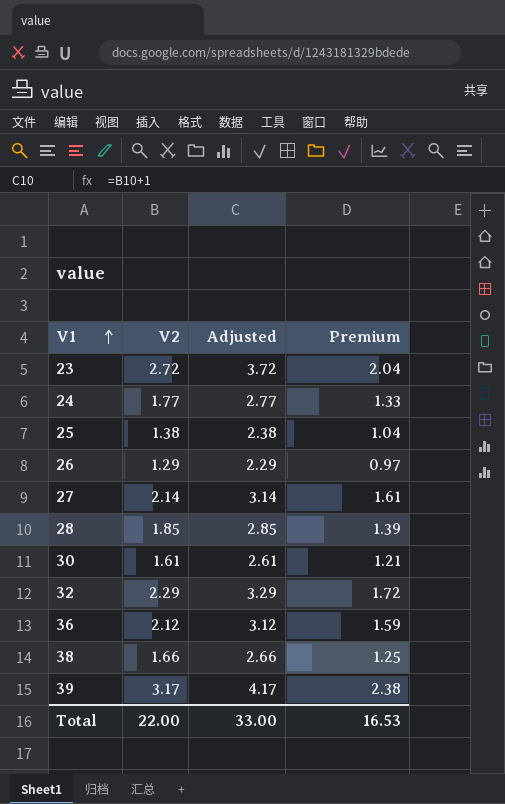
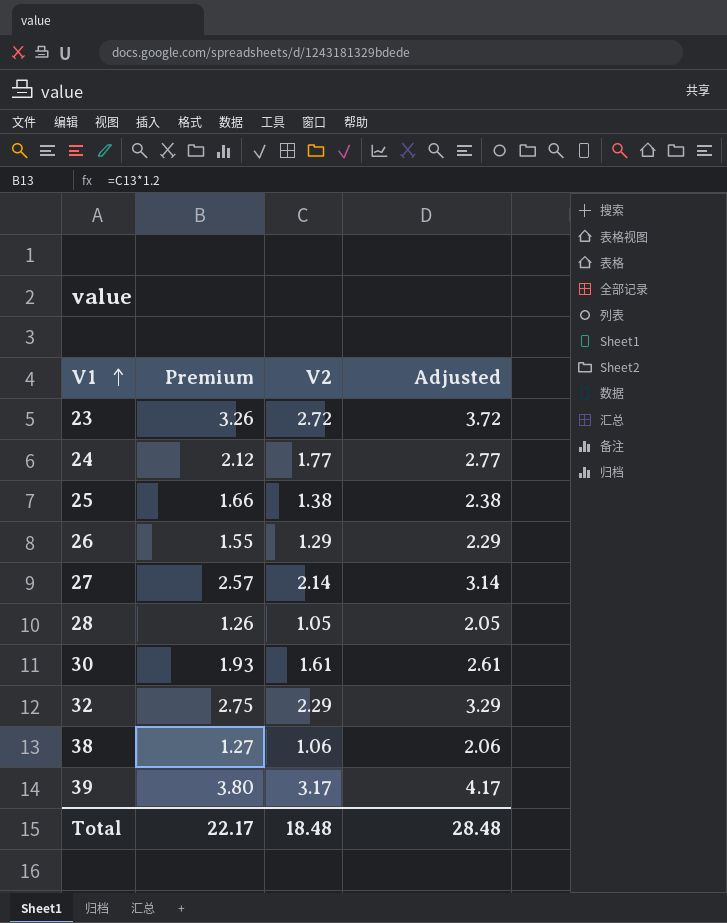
column Premium | formula: [V2] * 0.75 -> [V2] * 1.2
column Premium | position: 4 -> 2
row 36: 2.12 | 3.12 | 1.59 -> none
28 | V2: 1.85 -> 1.05
28 | Adjusted: 2.85 -> 2.05
38 | V2: 1.66 -> 1.06
38 | Adjusted: 2.66 -> 2.06
Total | Premium: 16.53 -> 22.17
Total | V2: 22.00 -> 18.48
Total | Adjusted: 33.00 -> 28.48

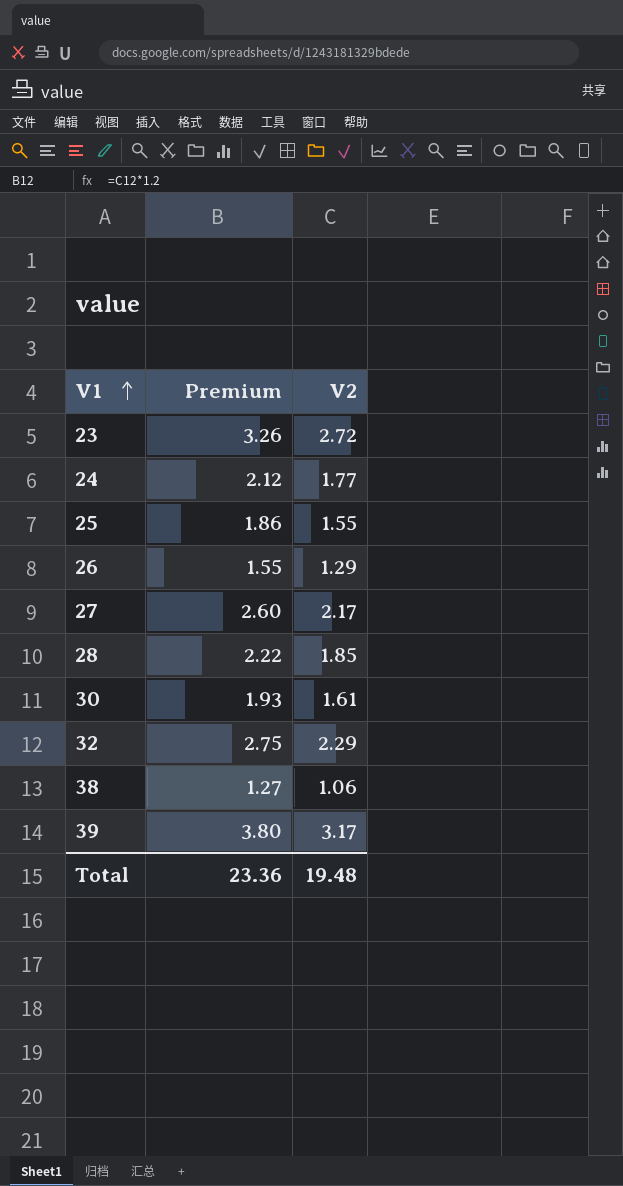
column Adjusted | formula: [V2] + 1 -> none
25 | Premium: 1.66 -> 1.86
25 | V2: 1.38 -> 1.55
27 | Premium: 2.57 -> 2.60
27 | V2: 2.14 -> 2.17
28 | Premium: 1.26 -> 2.22
28 | V2: 1.05 -> 1.85
Total | Premium: 22.17 -> 23.36
Total | V2: 18.48 -> 19.48

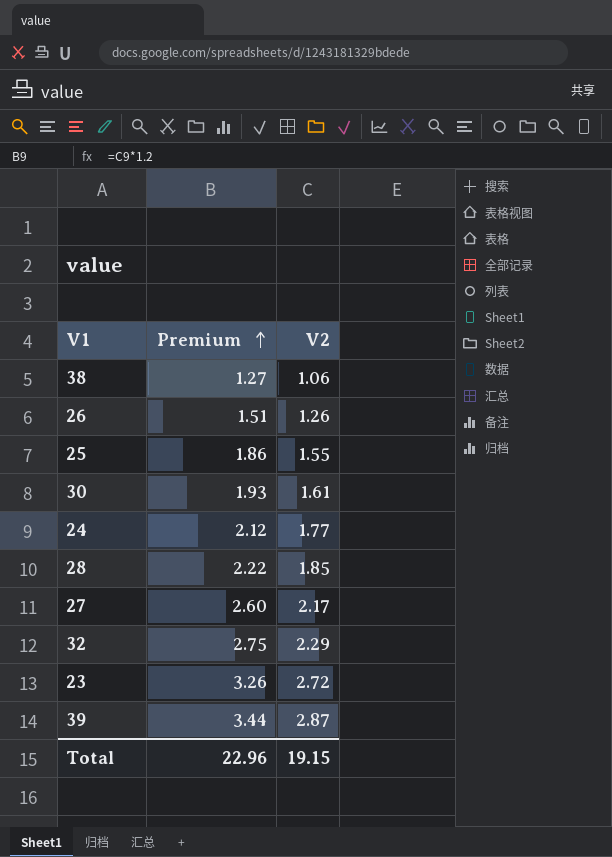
row order: V1 ascending -> Premium ascending
26 | Premium: 1.55 -> 1.51
26 | V2: 1.29 -> 1.26
39 | Premium: 3.80 -> 3.44
39 | V2: 3.17 -> 2.87
Total | Premium: 23.36 -> 22.96
Total | V2: 19.48 -> 19.15

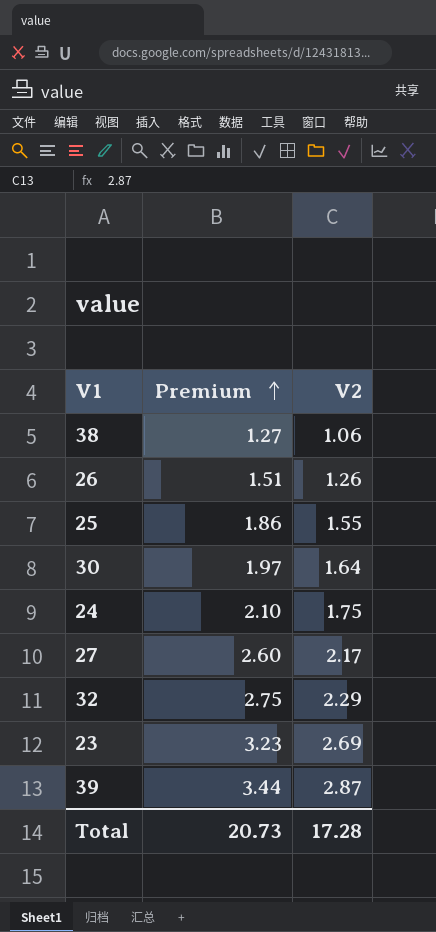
row 28: 2.22 | 1.85 -> none
30 | Premium: 1.93 -> 1.97
30 | V2: 1.61 -> 1.64
24 | Premium: 2.12 -> 2.10
24 | V2: 1.77 -> 1.75
23 | Premium: 3.26 -> 3.23
23 | V2: 2.72 -> 2.69
Total | Premium: 22.96 -> 20.73
Total | V2: 19.15 -> 17.28

